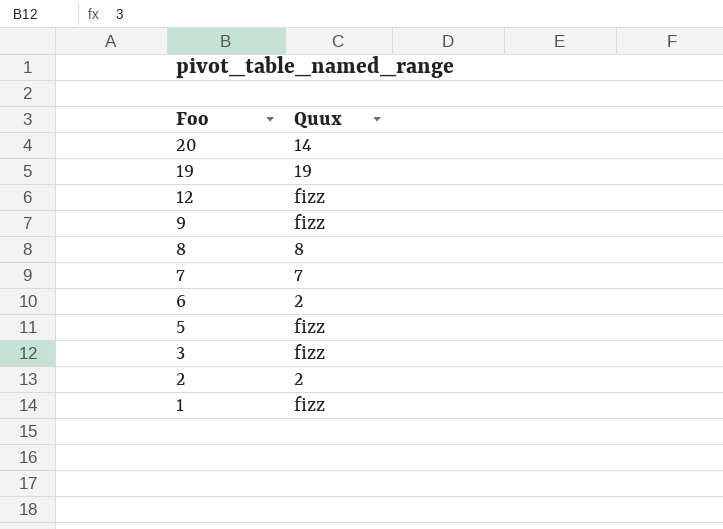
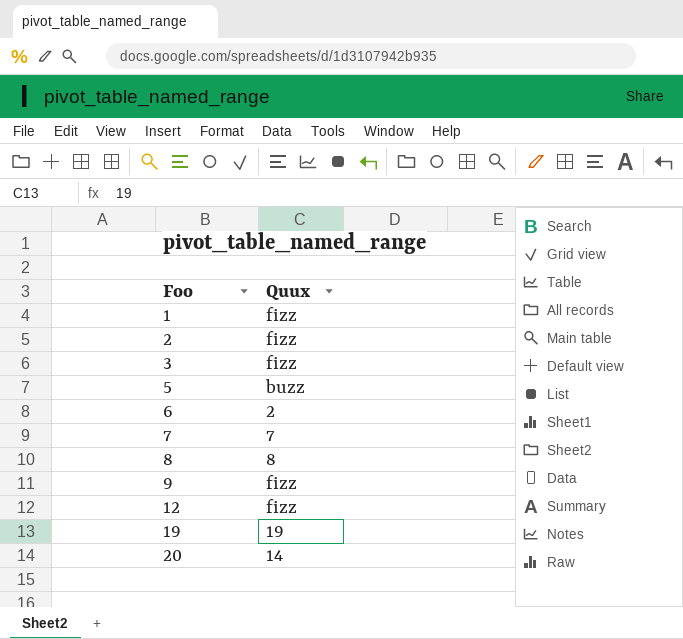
row order: Foo descending -> Foo ascending
2 | Quux: 2 -> fizz
5 | Quux: fizz -> buzz

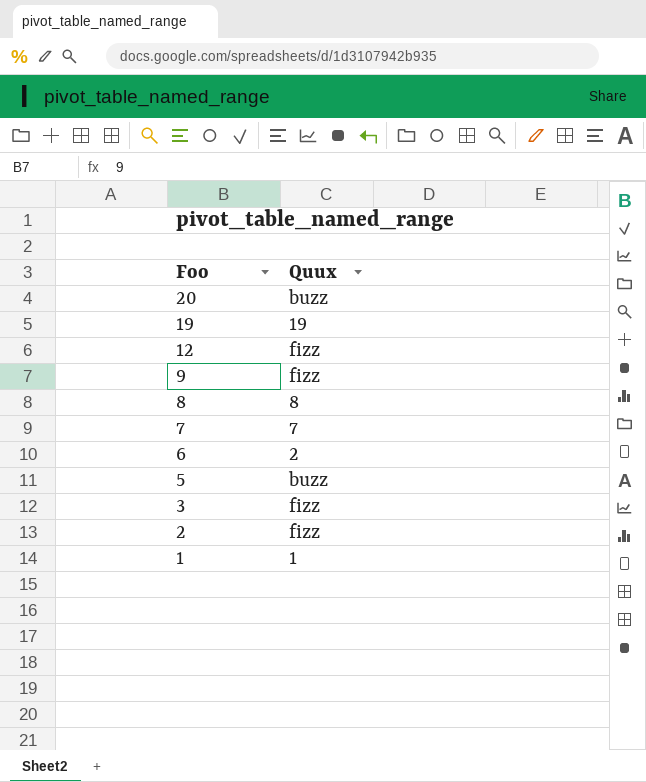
row order: Foo ascending -> Foo descending
20 | Quux: 14 -> buzz
1 | Quux: fizz -> 1

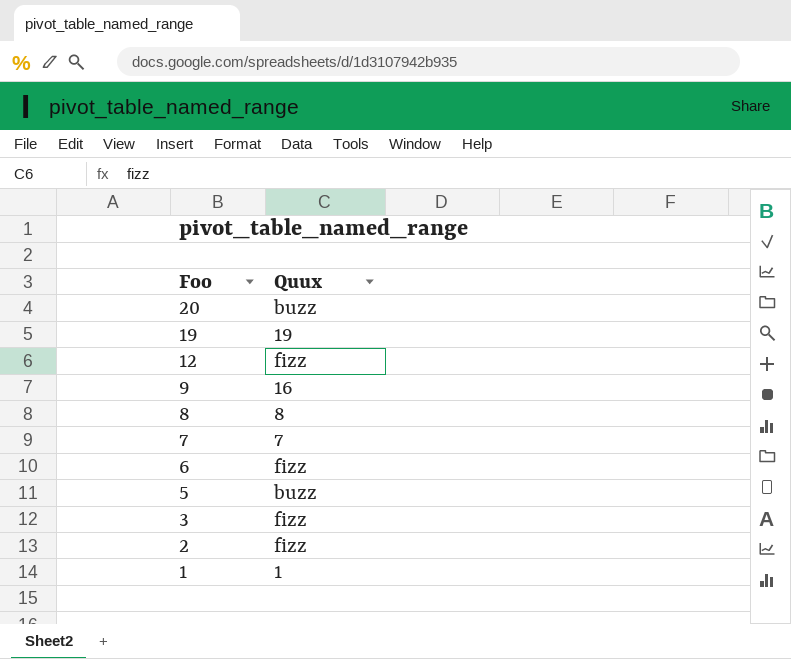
9 | Quux: fizz -> 16
6 | Quux: 2 -> fizz

